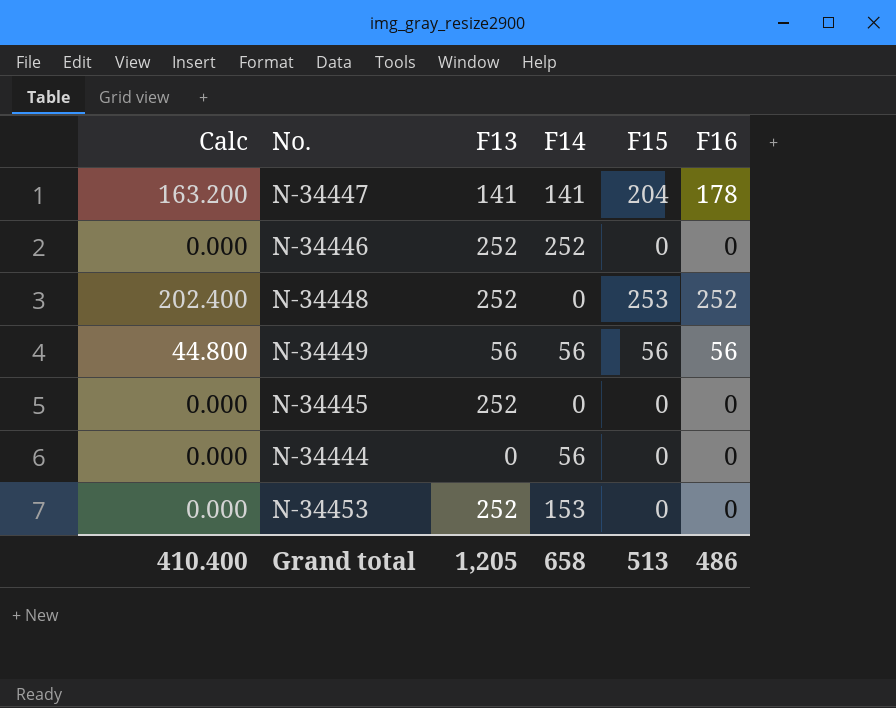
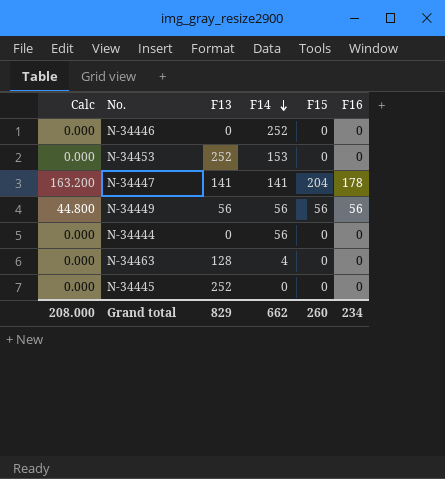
row order: none -> F14 descending
row N-34448: 202.400 | 252 | 0 | 253 | 252 -> none
N-34446 | F13: 252 -> 0
row N-34463: none -> 0.000 | 128 | 4 | 0 | 0
Grand total | Calc: 410.400 -> 208.000
Grand total | F13: 1,205 -> 829
Grand total | F14: 658 -> 662
Grand total | F15: 513 -> 260
Grand total | F16: 486 -> 234

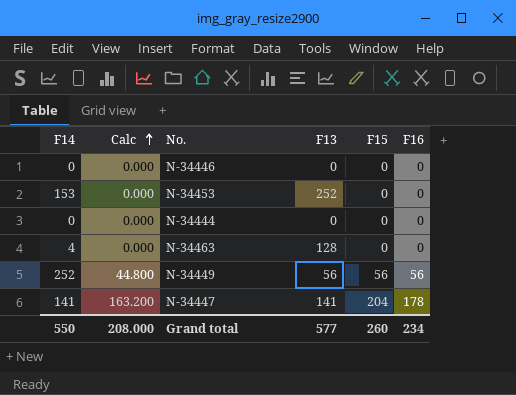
row order: F14 descending -> Calc ascending
column F14 | position: 4 -> 1
row N-34445: 0.000 | 252 | 0 | 0 | 0 -> none
N-34446 | F14: 252 -> 0
N-34444 | F14: 56 -> 0
N-34449 | F14: 56 -> 252
Grand total | F14: 662 -> 550
Grand total | F13: 829 -> 577

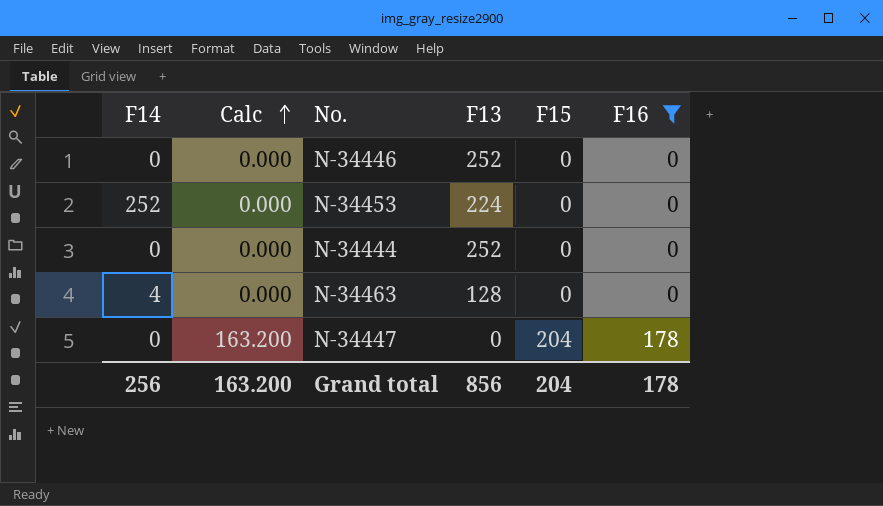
filter: none -> F16 != 56
N-34446 | F13: 0 -> 252
N-34453 | F14: 153 -> 252
N-34453 | F13: 252 -> 224
N-34444 | F13: 0 -> 252
N-34447 | F14: 141 -> 0
N-34447 | F13: 141 -> 0
Grand total | F14: 550 -> 256
Grand total | Calc: 208.000 -> 163.200
Grand total | F13: 577 -> 856
Grand total | F15: 260 -> 204
Grand total | F16: 234 -> 178

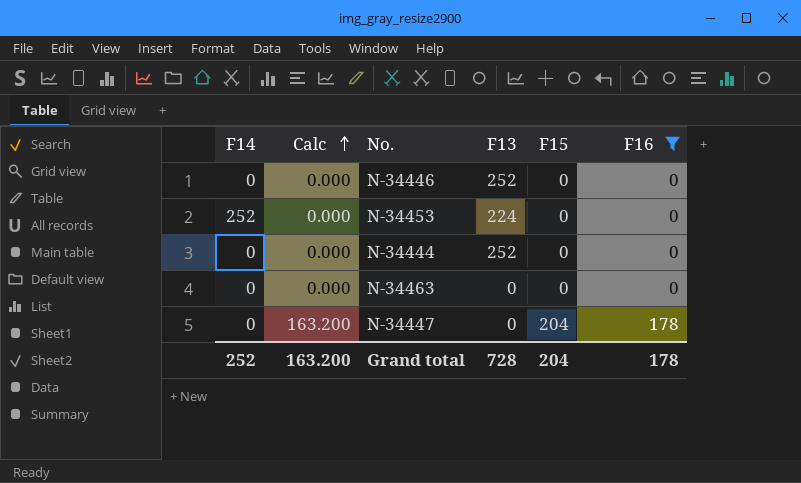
N-34463 | F14: 4 -> 0
N-34463 | F13: 128 -> 0
Grand total | F14: 256 -> 252
Grand total | F13: 856 -> 728

